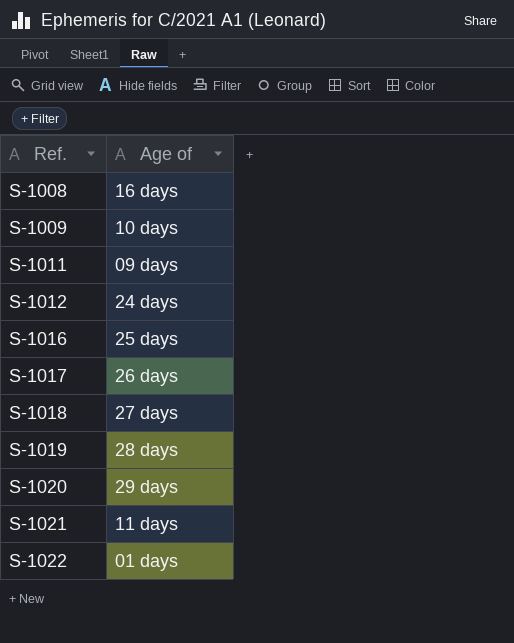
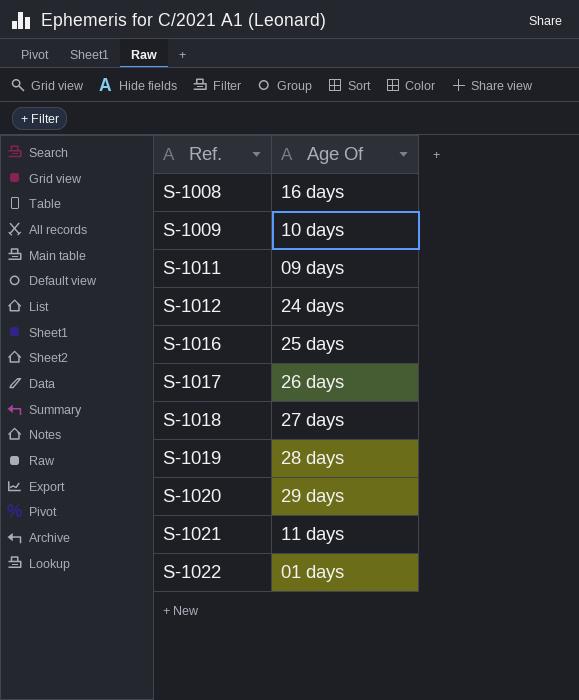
column name: Age of -> Age Of

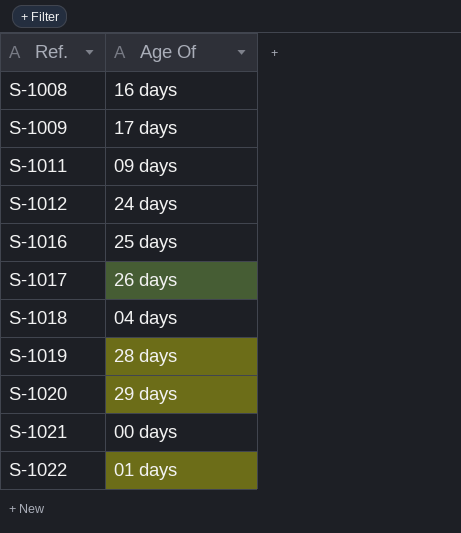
S-1009 | Age Of: 10 days -> 17 days
S-1018 | Age Of: 27 days -> 04 days
S-1021 | Age Of: 11 days -> 00 days

